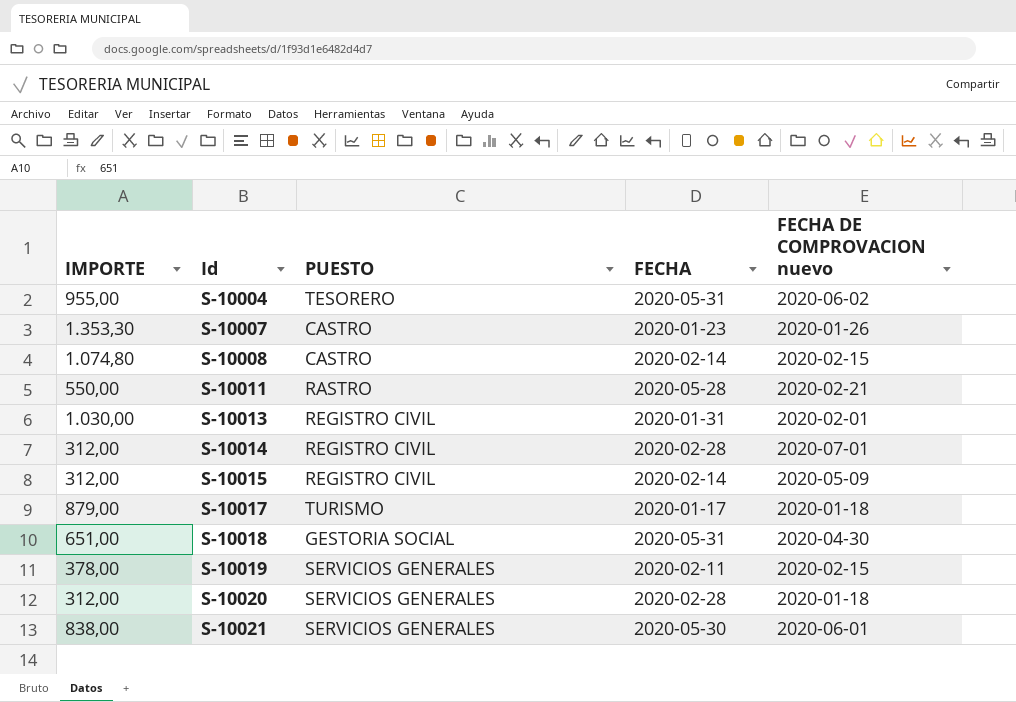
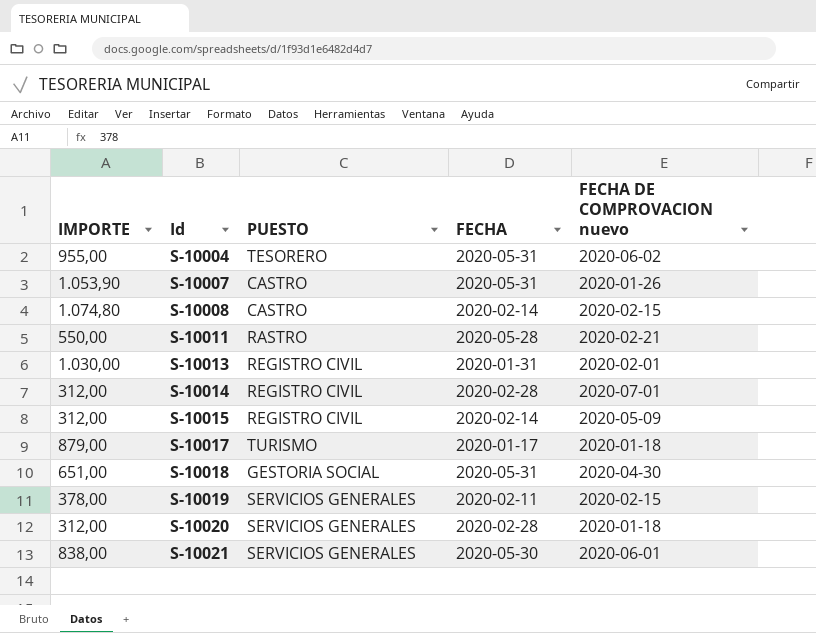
S-10007 | IMPORTE: 1.353,30 -> 1.053,90
S-10007 | FECHA: 2020-01-23 -> 2020-05-31

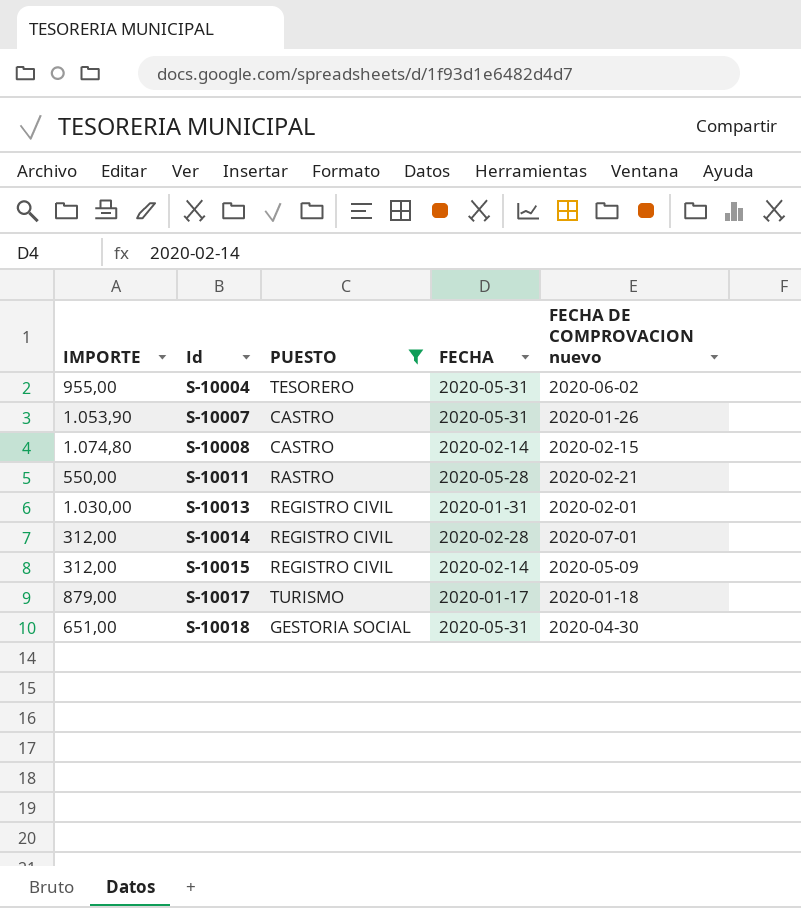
filter: none -> PUESTO != SERVICIOS GENERALES

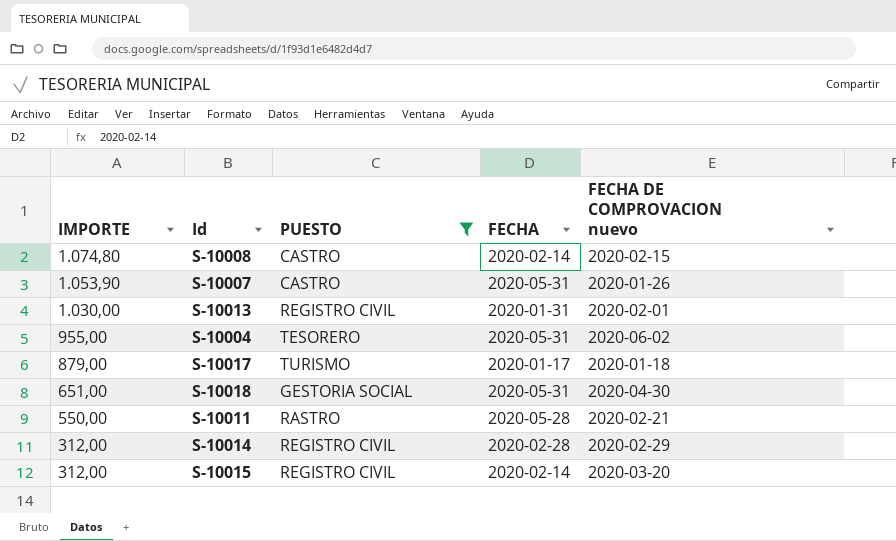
row order: Id ascending -> IMPORTE descending
S-10014 | FECHA DE COMPROVACION nuevo: 2020-07-01 -> 2020-02-29
S-10015 | FECHA DE COMPROVACION nuevo: 2020-05-09 -> 2020-03-20

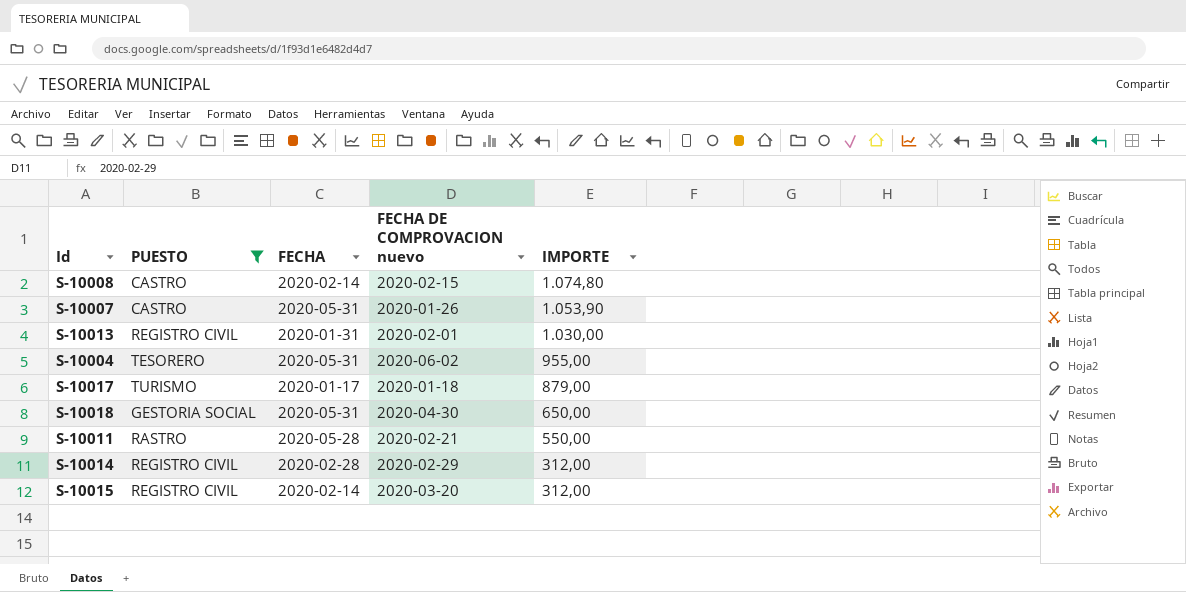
column IMPORTE | position: 1 -> 5
S-10018 | IMPORTE: 651,00 -> 650,00

